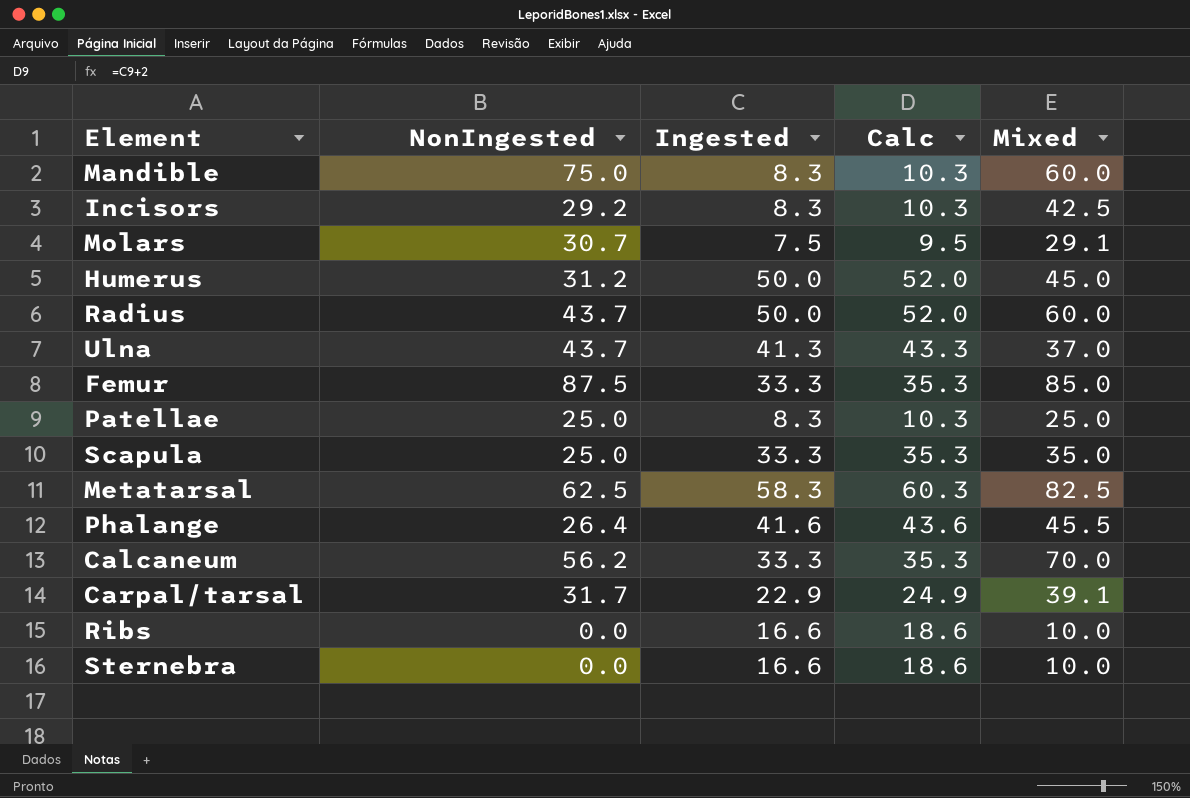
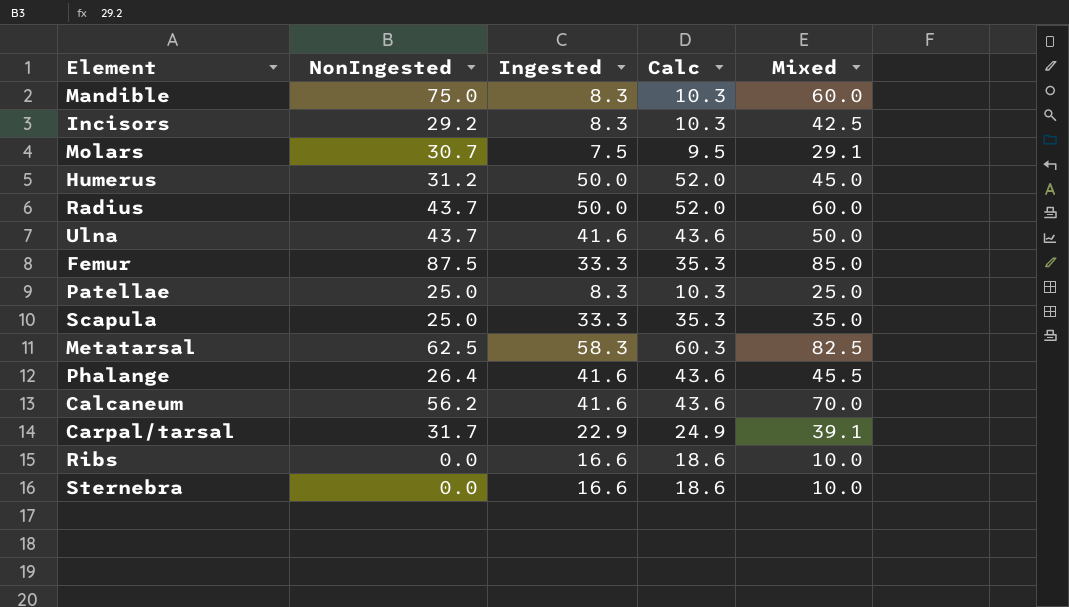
Ulna | Ingested: 41.3 -> 41.6
Ulna | Calc: 43.3 -> 43.6
Ulna | Mixed: 37.0 -> 50.0
Calcaneum | Ingested: 33.3 -> 41.6
Calcaneum | Calc: 35.3 -> 43.6

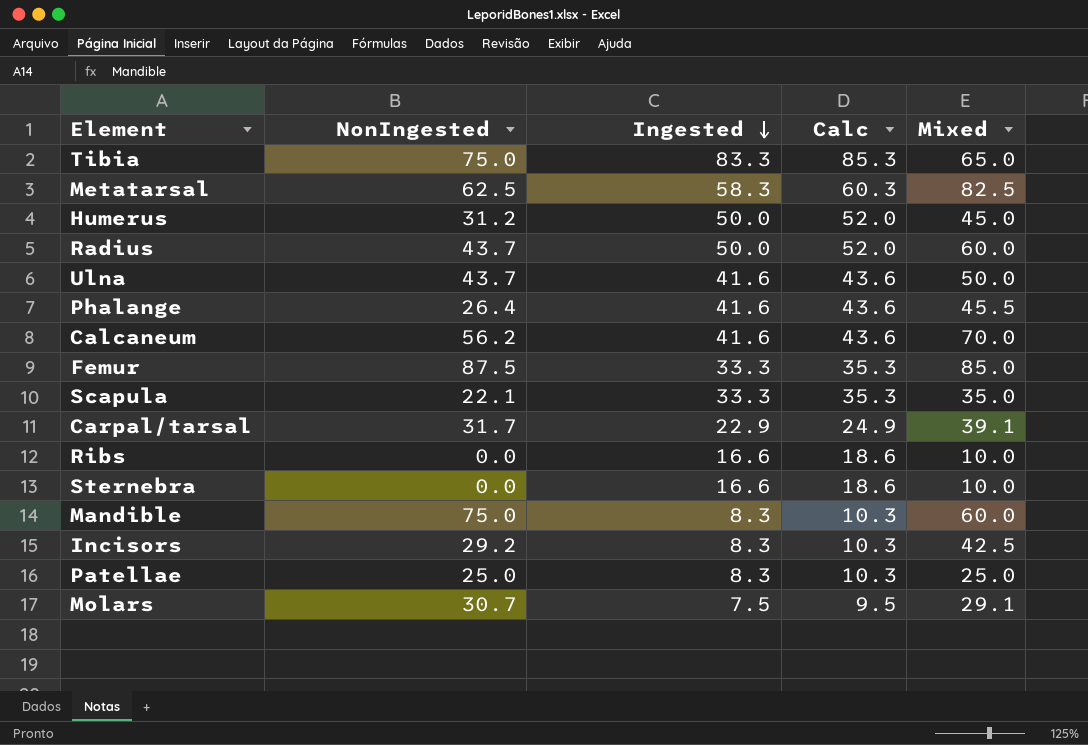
row order: none -> Ingested descending
row Tibia: none -> 75.0 | 83.3 | 85.3 | 65.0
Scapula | NonIngested: 25.0 -> 22.1

